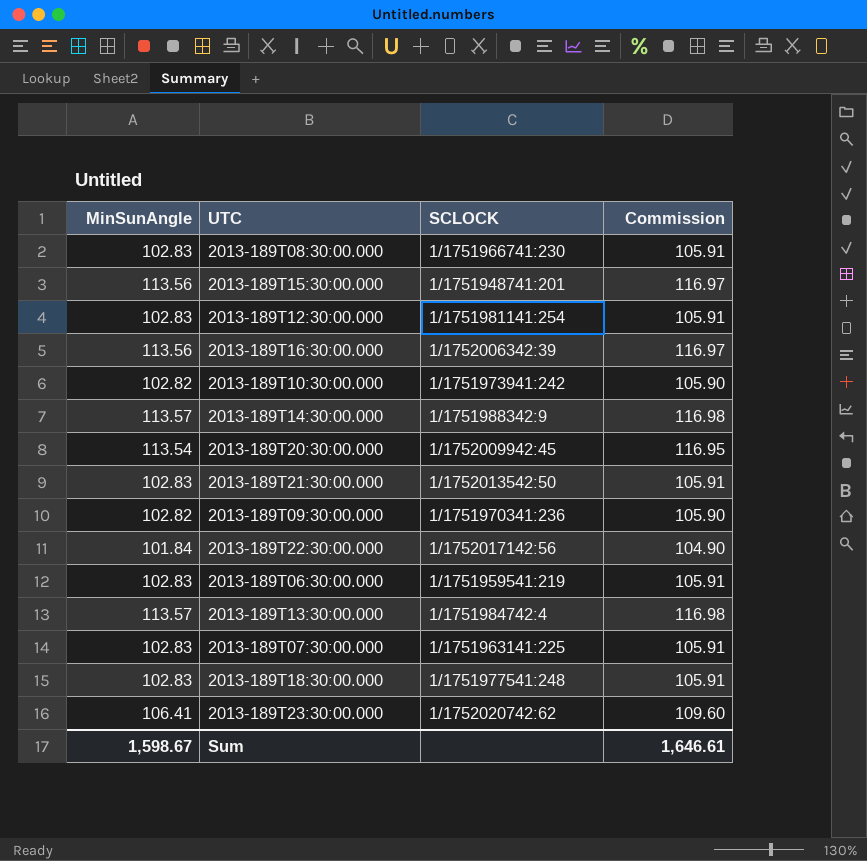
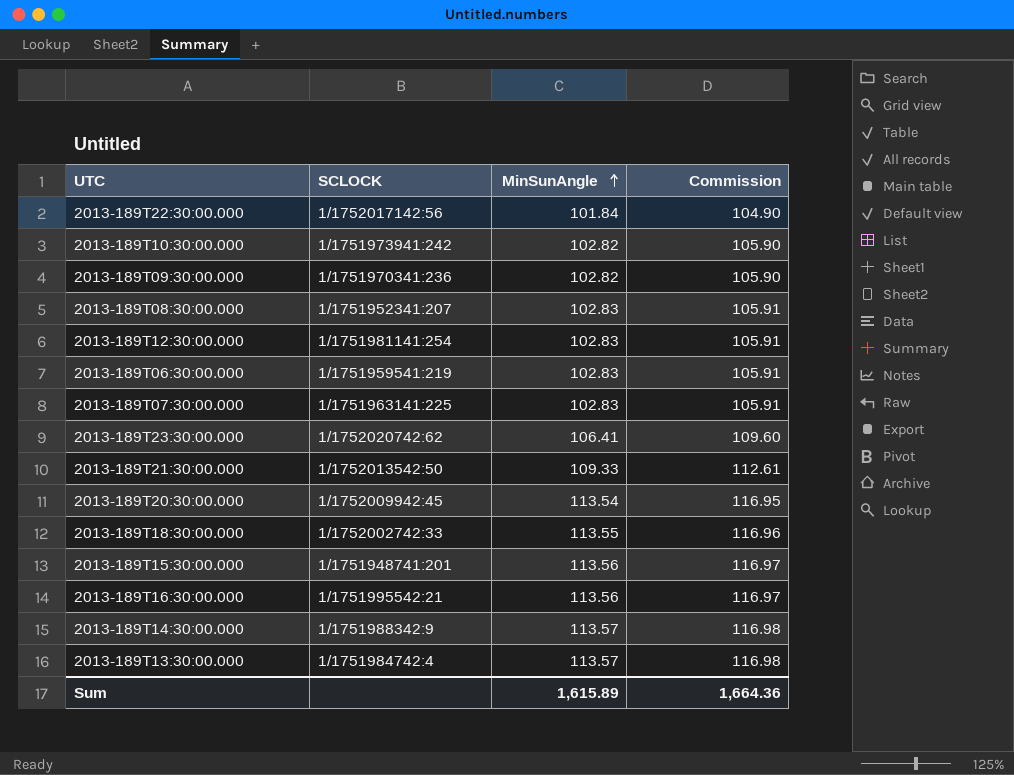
row order: none -> MinSunAngle ascending
column MinSunAngle | position: 1 -> 3
2013-189T08:30:00.000 | SCLOCK: 1/1751966741:230 -> 1/1751952341:207
2013-189T21:30:00.000 | MinSunAngle: 102.83 -> 109.33
2013-189T21:30:00.000 | Commission: 105.91 -> 112.61
2013-189T18:30:00.000 | SCLOCK: 1/1751977541:248 -> 1/1752002742:33
2013-189T18:30:00.000 | MinSunAngle: 102.83 -> 113.55
2013-189T18:30:00.000 | Commission: 105.91 -> 116.96
2013-189T16:30:00.000 | SCLOCK: 1/1752006342:39 -> 1/1751995542:21
Sum | MinSunAngle: 1,598.67 -> 1,615.89
Sum | Commission: 1,646.61 -> 1,664.36

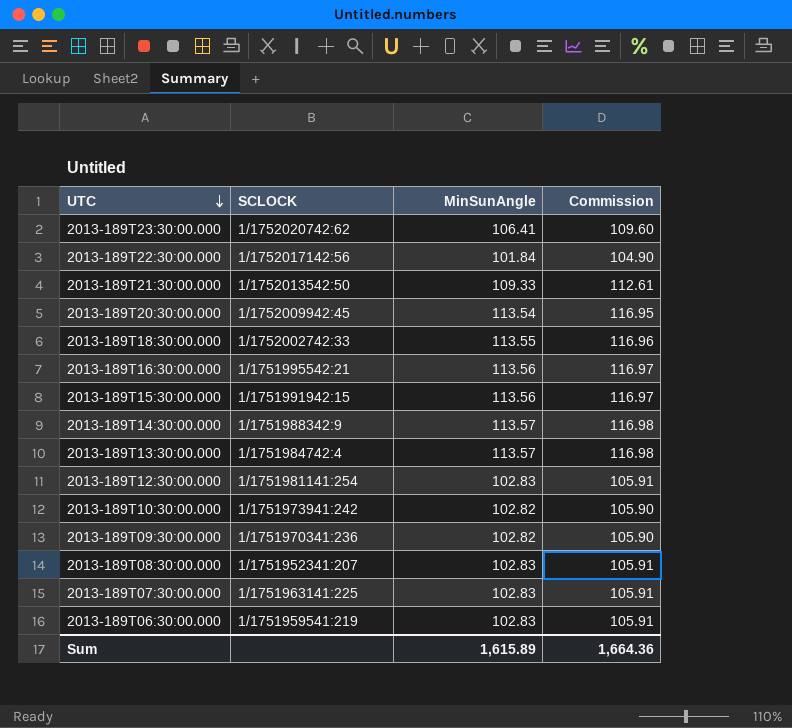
row order: MinSunAngle ascending -> UTC descending
2013-189T15:30:00.000 | SCLOCK: 1/1751948741:201 -> 1/1751991942:15

